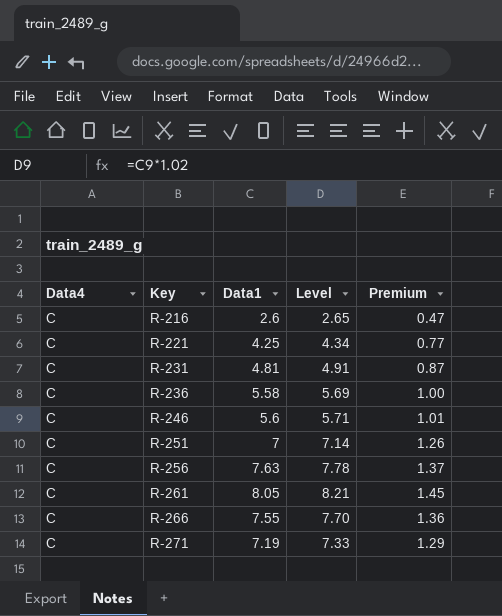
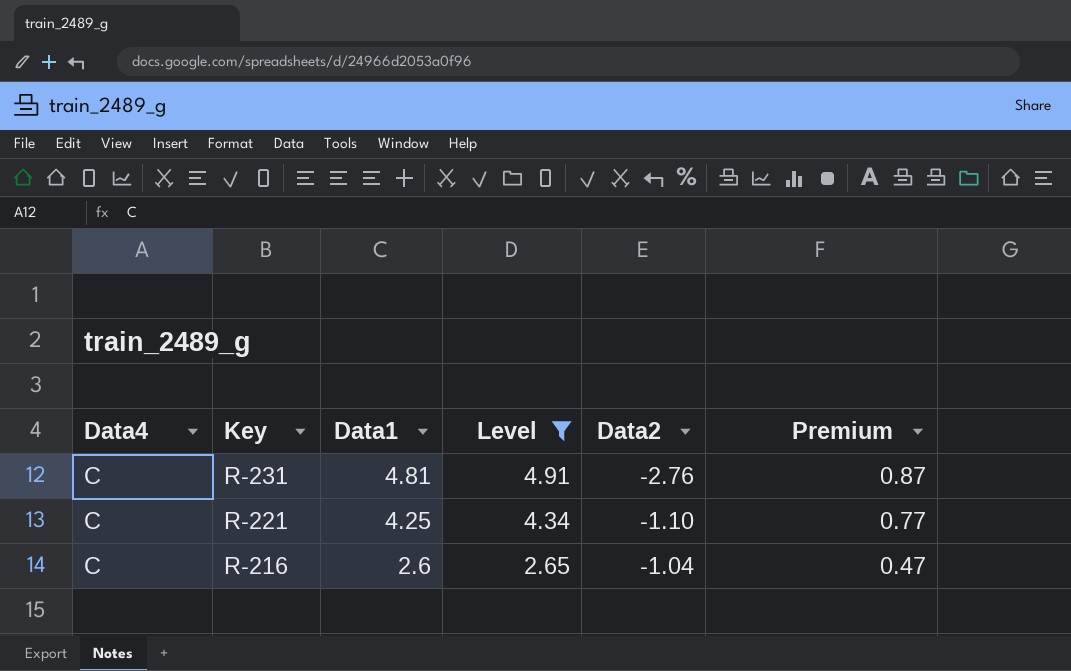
filter: none -> Level <= 4.91
row order: Key ascending -> Key descending
column Data2 | position: none -> 5

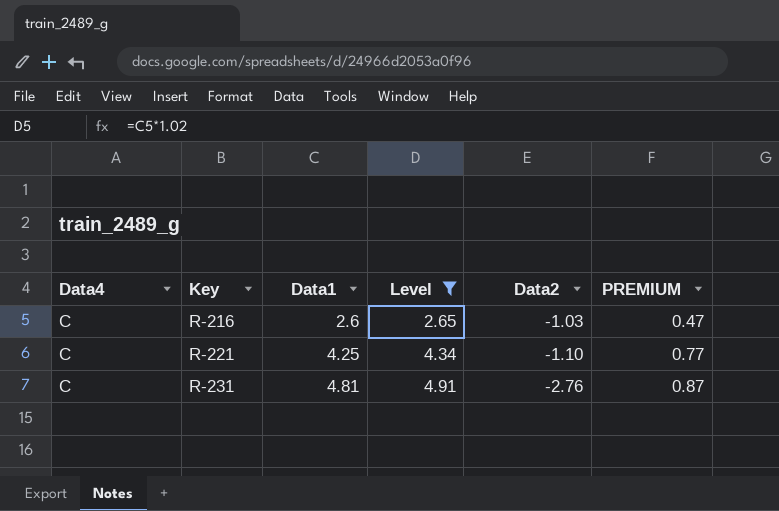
row order: Key descending -> Key ascending
column name: Premium -> PREMIUM
R-216 | Data2: -1.04 -> -1.03

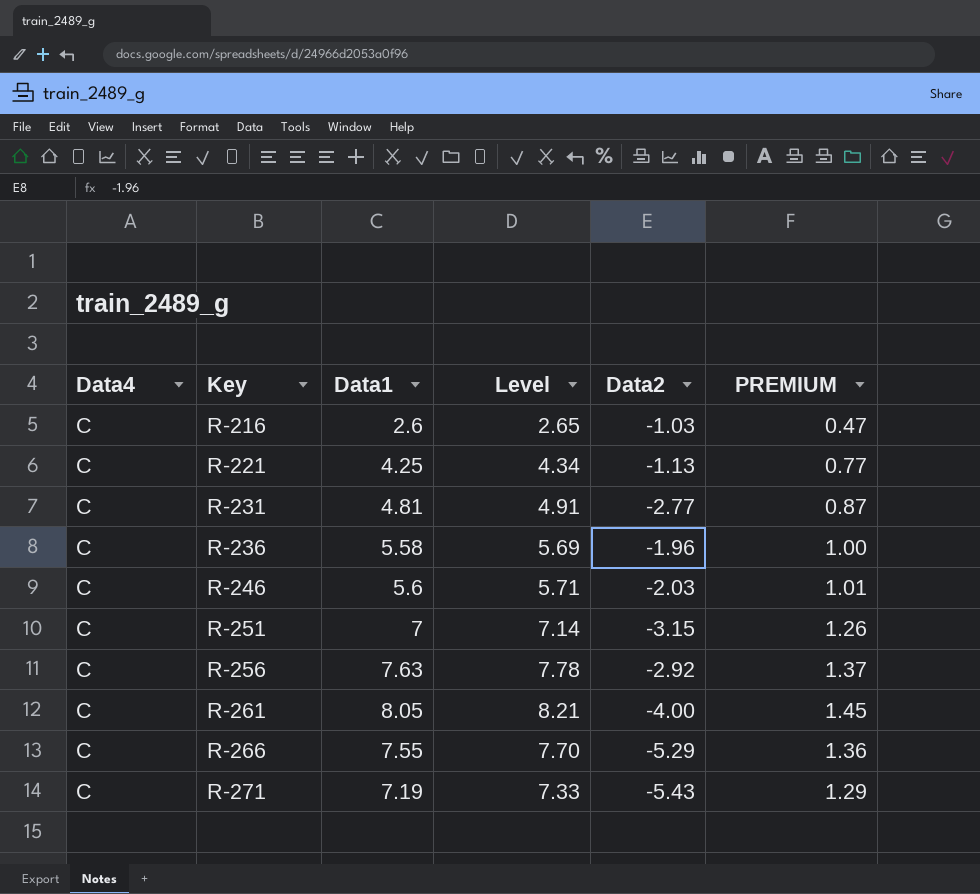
filter: Level <= 4.91 -> none
R-221 | Data2: -1.10 -> -1.13
R-231 | Data2: -2.76 -> -2.77

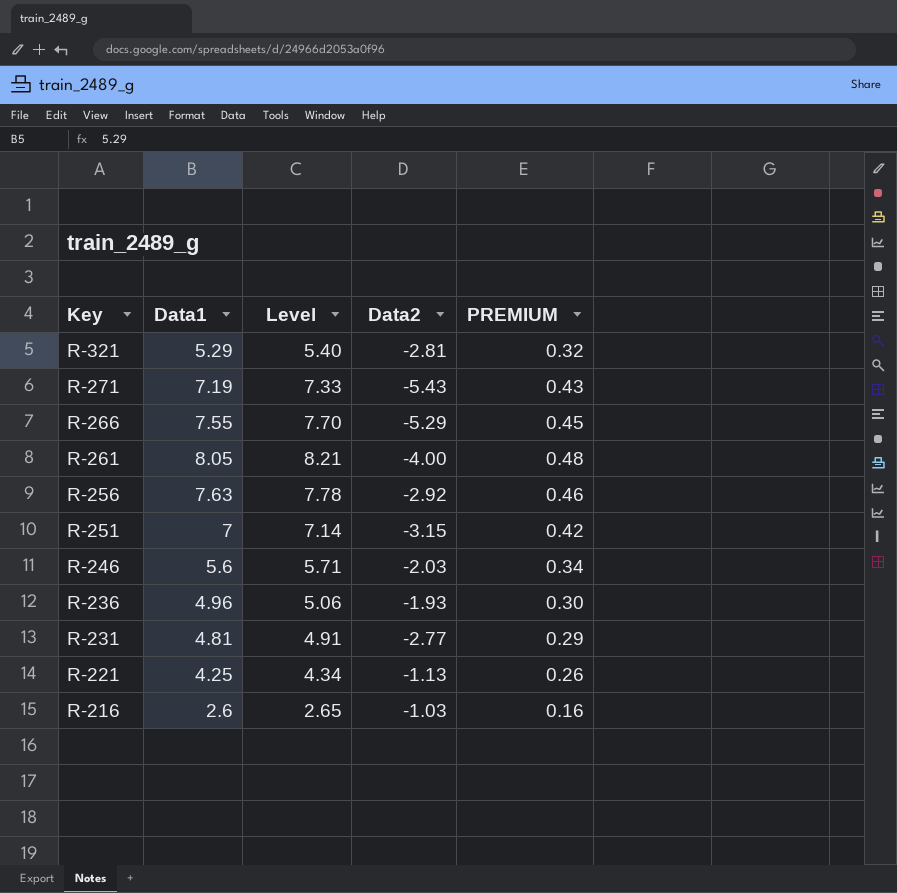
row order: Key ascending -> Key descending
column Data4 | position: 1 -> none
column PREMIUM | formula: [Data1] * 0.18 -> [Data1] * 0.06
row R-321: none -> 5.29 | 5.40 | -2.81 | 0.32
R-236 | Data1: 5.58 -> 4.96
R-236 | Level: 5.69 -> 5.06
R-236 | Data2: -1.96 -> -1.93

